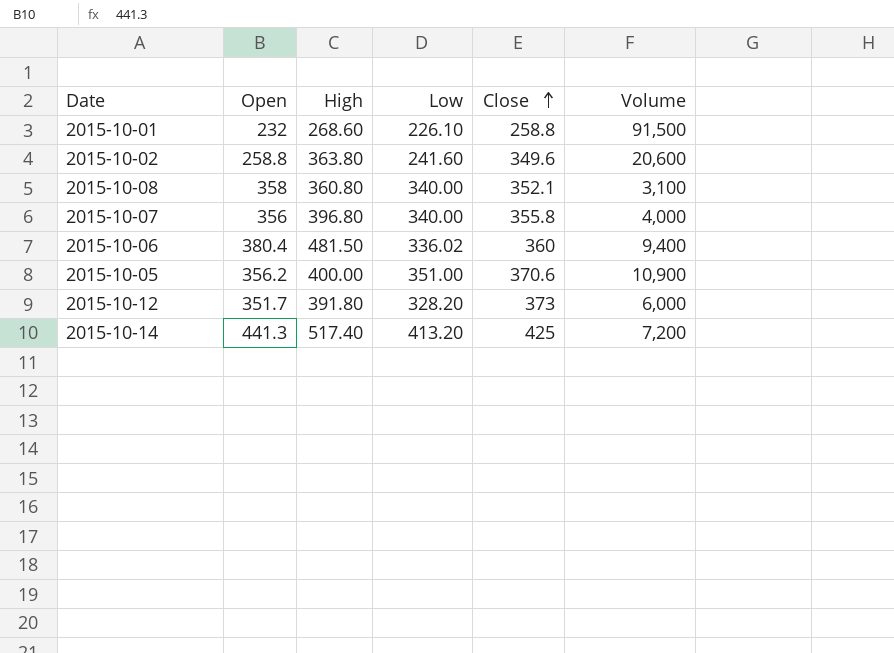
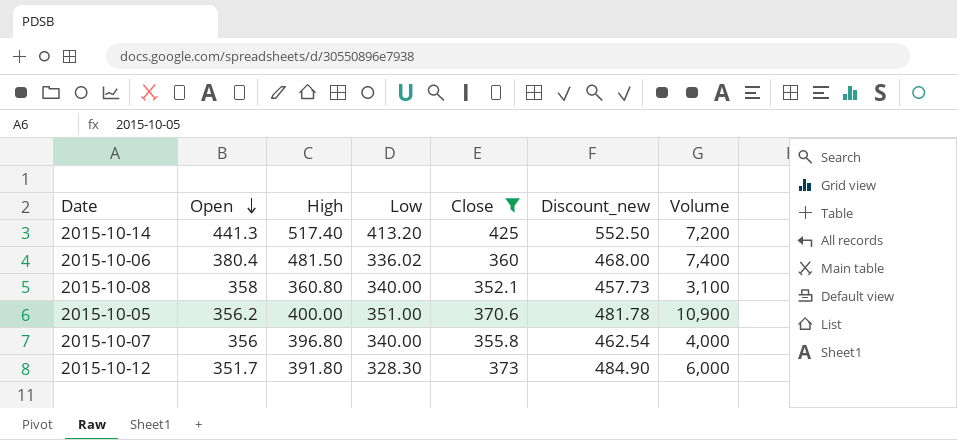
filter: none -> Close >= 352.1
row order: Close ascending -> Open descending
column Discount_new | formula: none -> [Close] * 1.3
2015-10-06 | Volume: 9,400 -> 7,400
2015-10-12 | Low: 328.20 -> 328.30

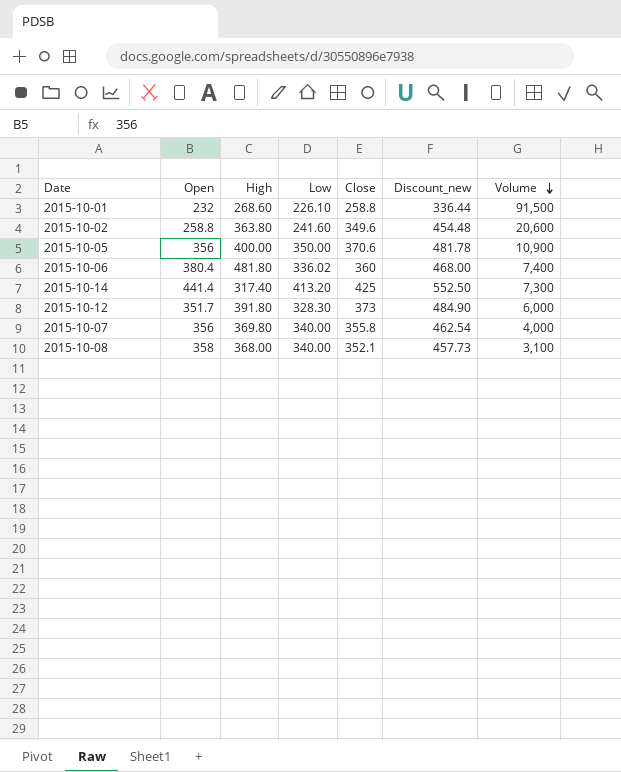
filter: Close >= 352.1 -> none
row order: Open descending -> Volume descending
2015-10-05 | Open: 356.2 -> 356
2015-10-05 | Low: 351.00 -> 350.00
2015-10-06 | High: 481.50 -> 481.80
2015-10-14 | Open: 441.3 -> 441.4
2015-10-14 | High: 517.40 -> 317.40
2015-10-14 | Volume: 7,200 -> 7,300
2015-10-07 | High: 396.80 -> 369.80
2015-10-08 | High: 360.80 -> 368.00

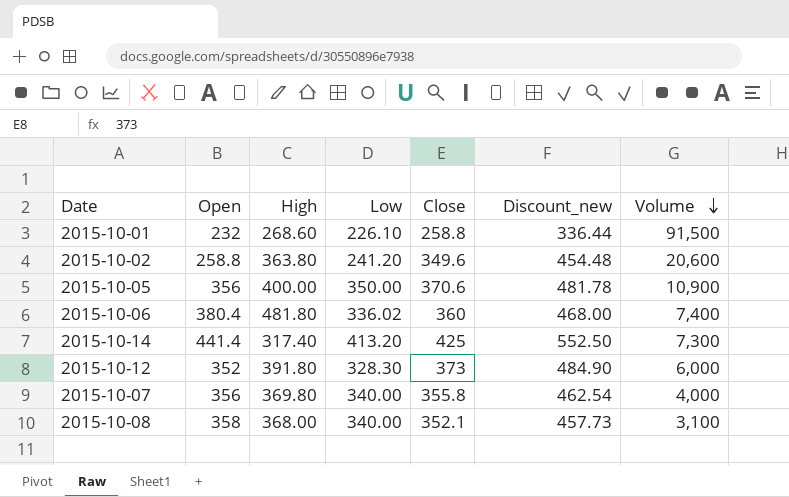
2015-10-02 | Low: 241.60 -> 241.20
2015-10-12 | Open: 351.7 -> 352

